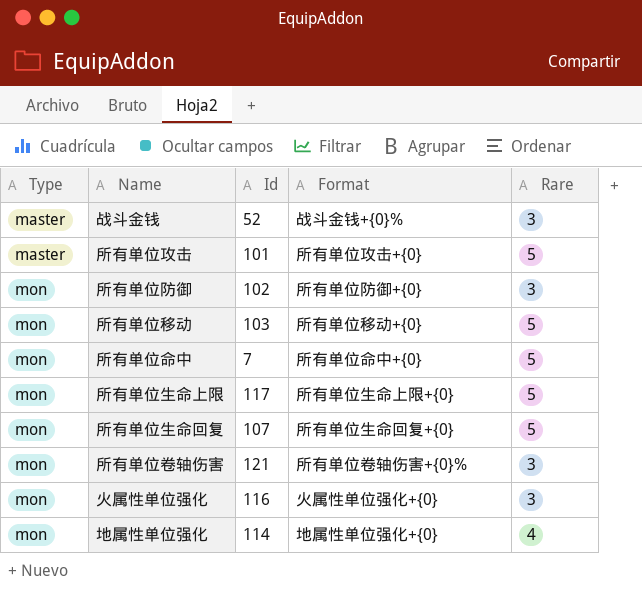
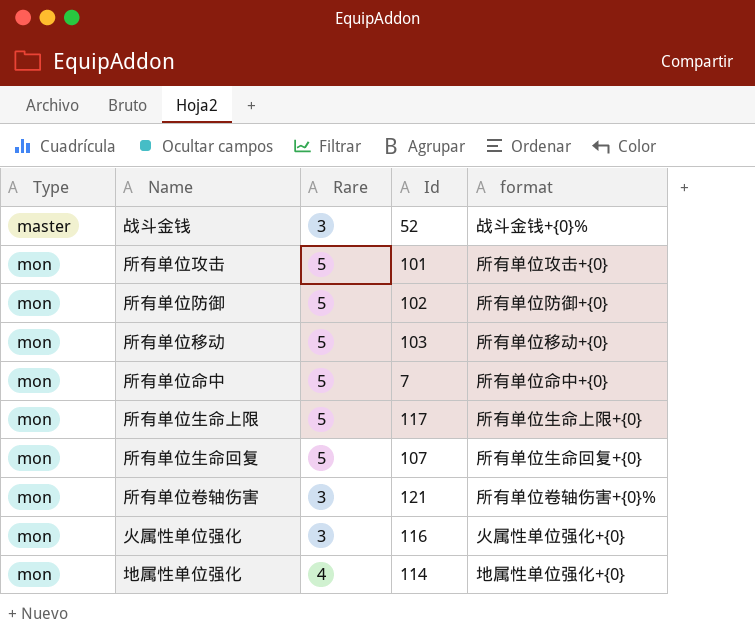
column Rare | position: 5 -> 3
column name: Format -> format
所有单位攻击 | Type: master -> mon
所有单位防御 | Rare: 3 -> 5

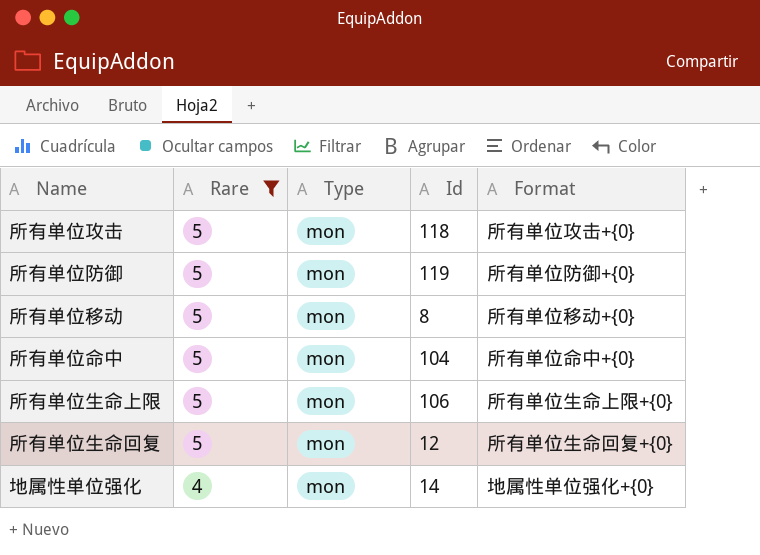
filter: none -> Rare != 3
column Type | position: 1 -> 3
column name: format -> Format
所有单位攻击 | Id: 101 -> 118
所有单位防御 | Id: 102 -> 119
所有单位移动 | Id: 103 -> 8
所有单位命中 | Id: 7 -> 104
所有单位生命上限 | Id: 117 -> 106
所有单位生命回复 | Id: 107 -> 12
地属性单位强化 | Id: 114 -> 14

